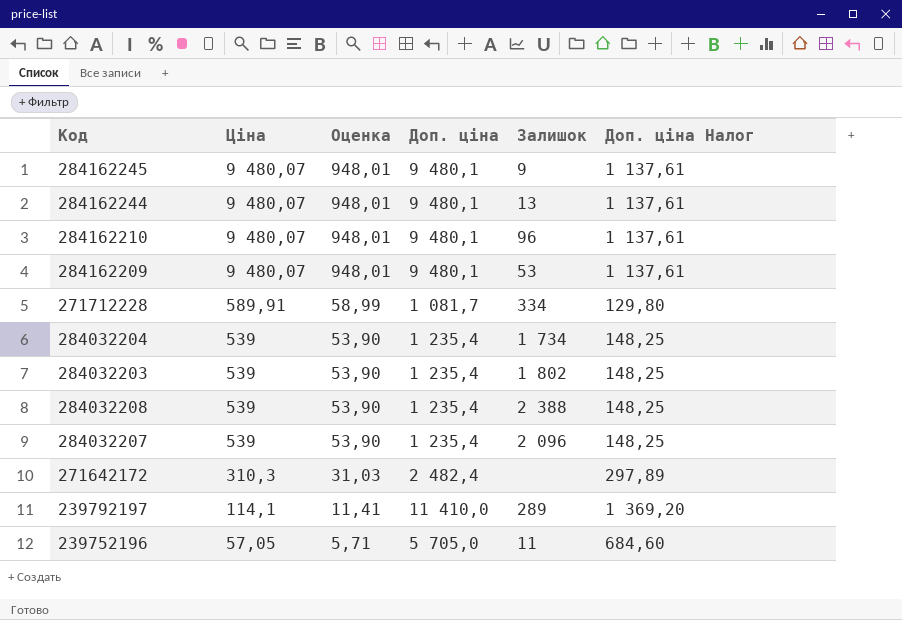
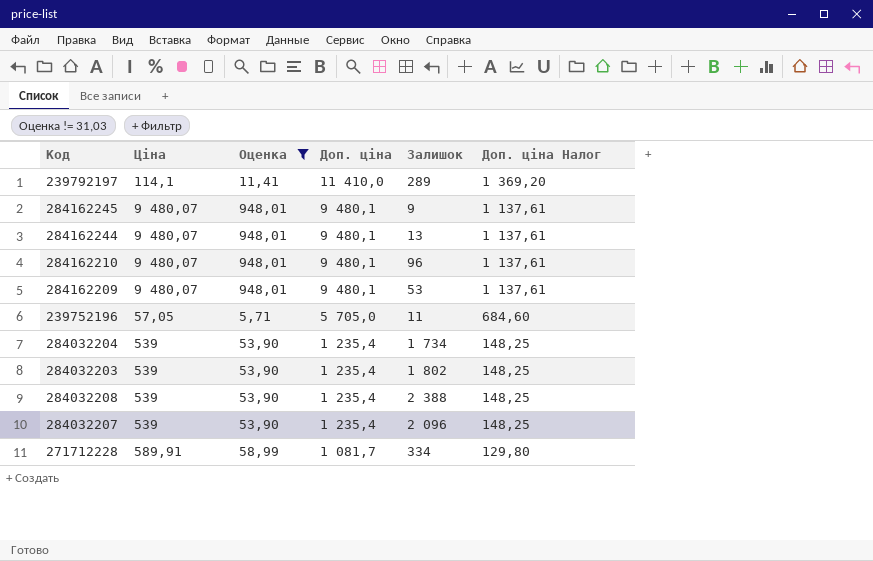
filter: none -> Оценка != 31,03
row order: Ціна descending -> Доп. ціна descending

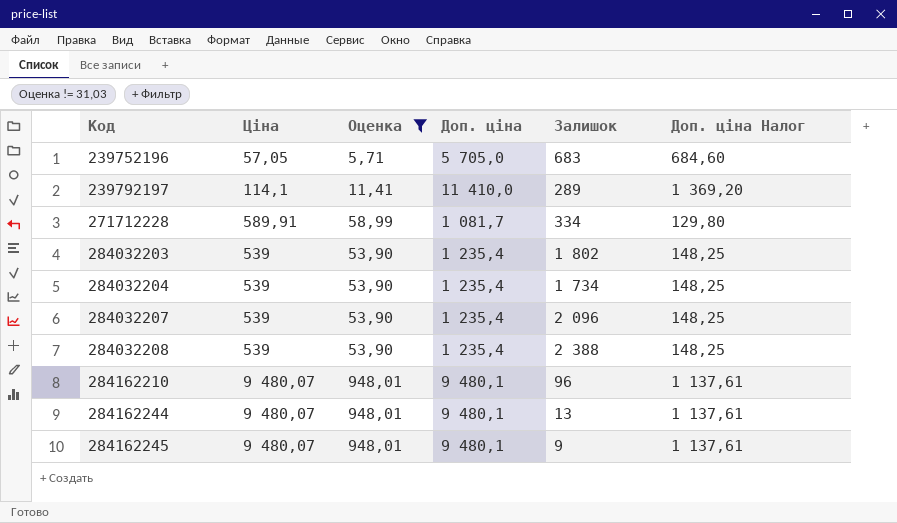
row order: Доп. ціна descending -> Код ascending
row 284162209: 9 480,07 | 948,01 | 9 480,1 | 53 | 1 137,61 -> none
239752196 | Залишок: 11 -> 683

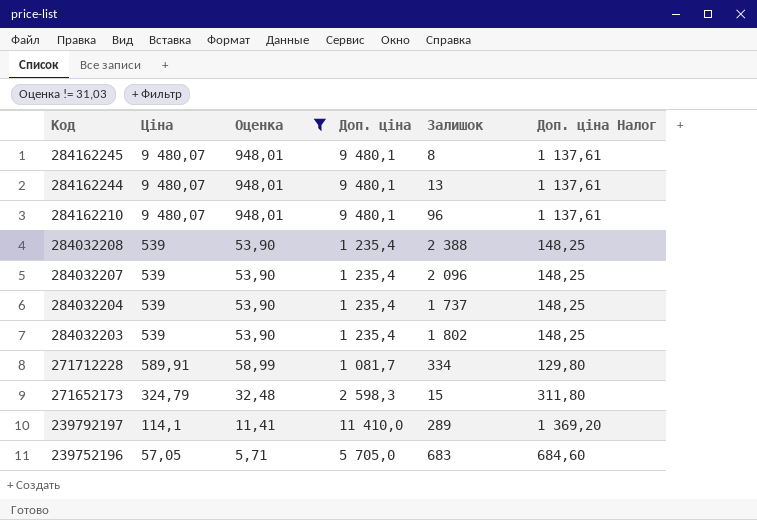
row order: Код ascending -> Код descending
284162245 | Залишок: 9 -> 8
284032204 | Залишок: 1 734 -> 1 737
row 271652173: none -> 324,79 | 32,48 | 2 598,3 | 15 | 311,80

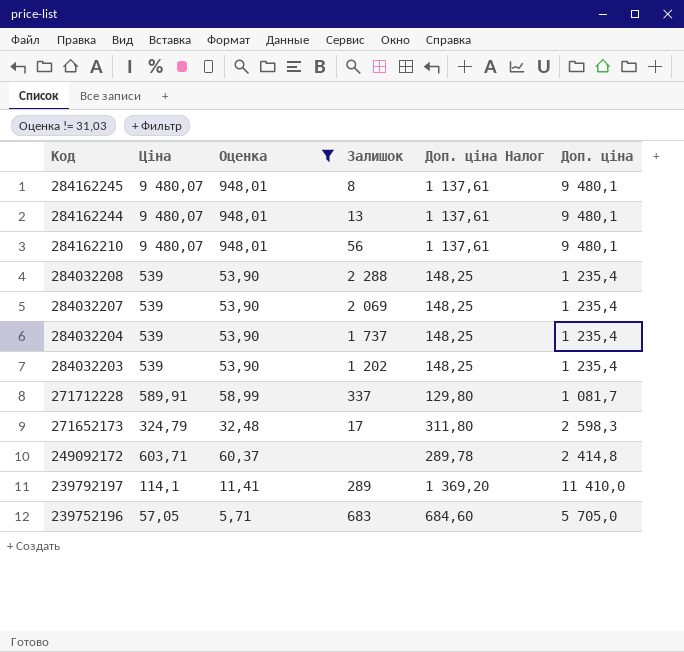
column Доп. ціна | position: 4 -> 6
284162210 | Залишок: 96 -> 56
284032208 | Залишок: 2 388 -> 2 288
284032207 | Залишок: 2 096 -> 2 069
284032203 | Залишок: 1 802 -> 1 202
271712228 | Залишок: 334 -> 337
271652173 | Залишок: 15 -> 17
row 249092172: none -> 603,71 | 60,37 | none | 289,78 | 2 414,8

